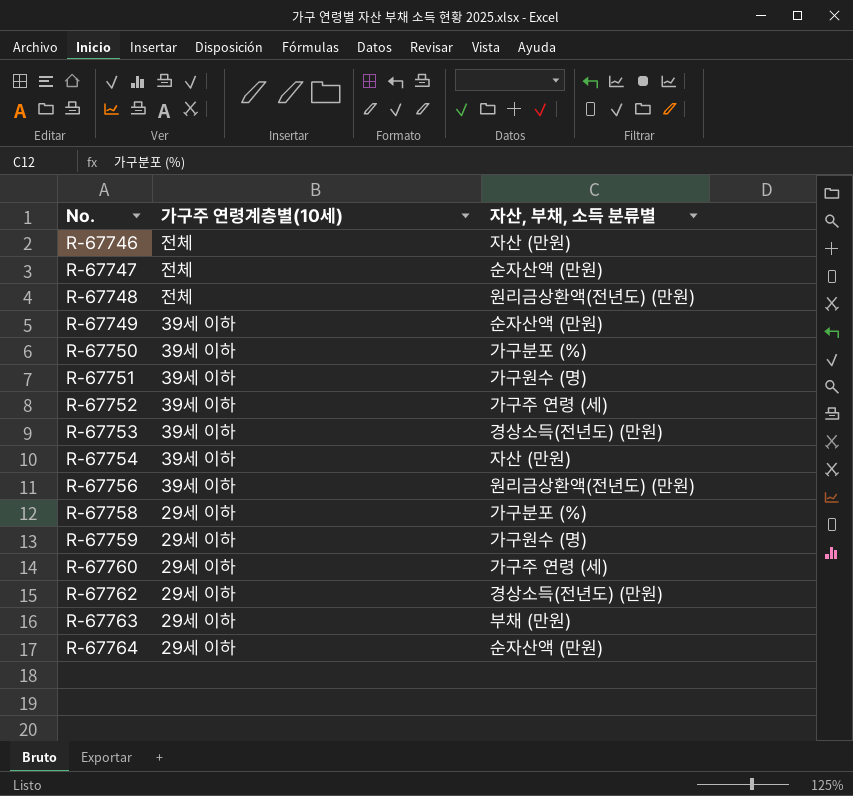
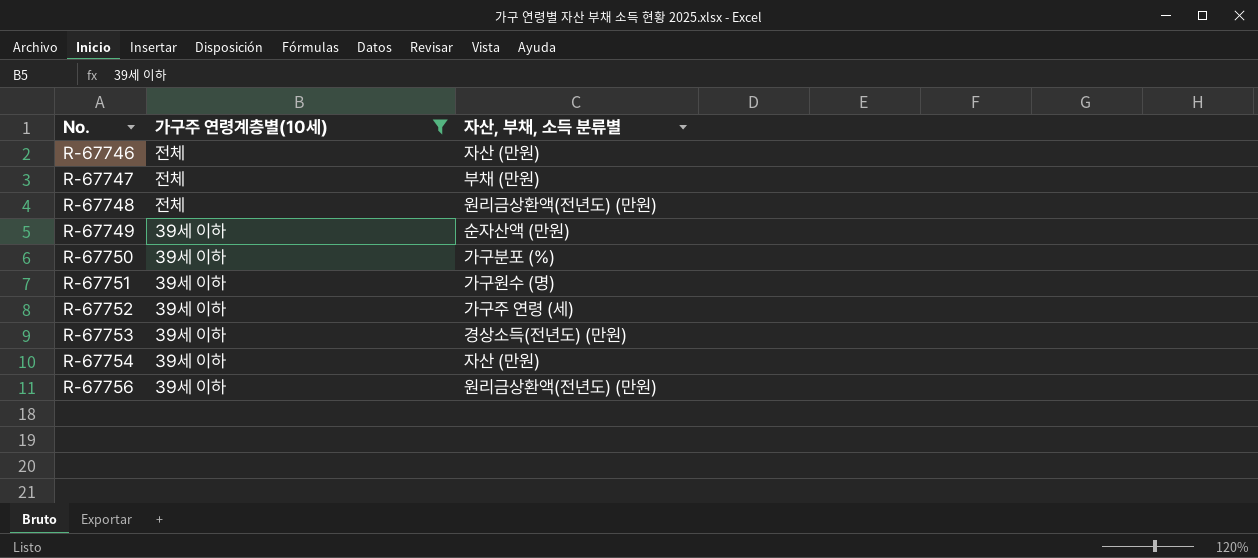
filter: none -> 가구주 연령계층별(10세) != 29세 이하
R-67747 | 자산, 부채, 소득 분류별: 순자산액 (만원) -> 부채 (만원)

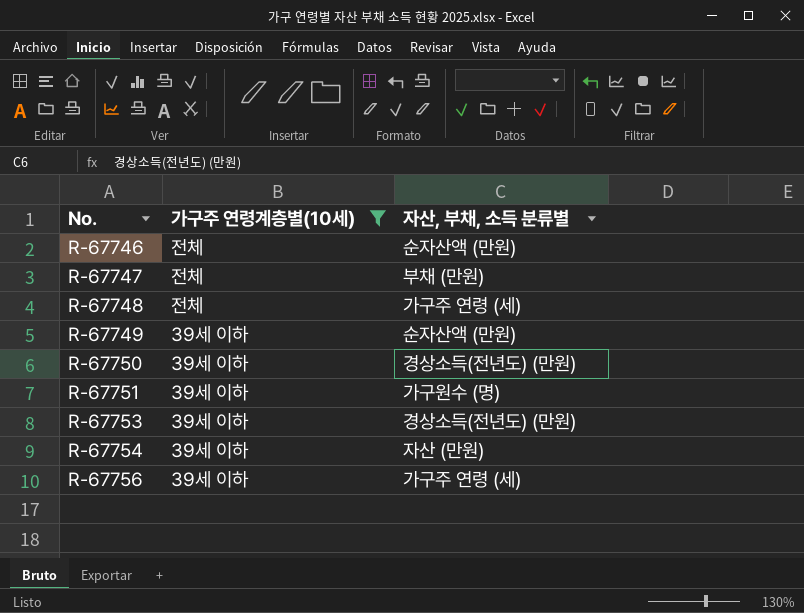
row R-67752: 39세 이하 | 가구주 연령 (세) -> none
R-67746 | 자산, 부채, 소득 분류별: 자산 (만원) -> 순자산액 (만원)
R-67748 | 자산, 부채, 소득 분류별: 원리금상환액(전년도) (만원) -> 가구주 연령 (세)
R-67750 | 자산, 부채, 소득 분류별: 가구분포 (%) -> 경상소득(전년도) (만원)
R-67756 | 자산, 부채, 소득 분류별: 원리금상환액(전년도) (만원) -> 가구주 연령 (세)

